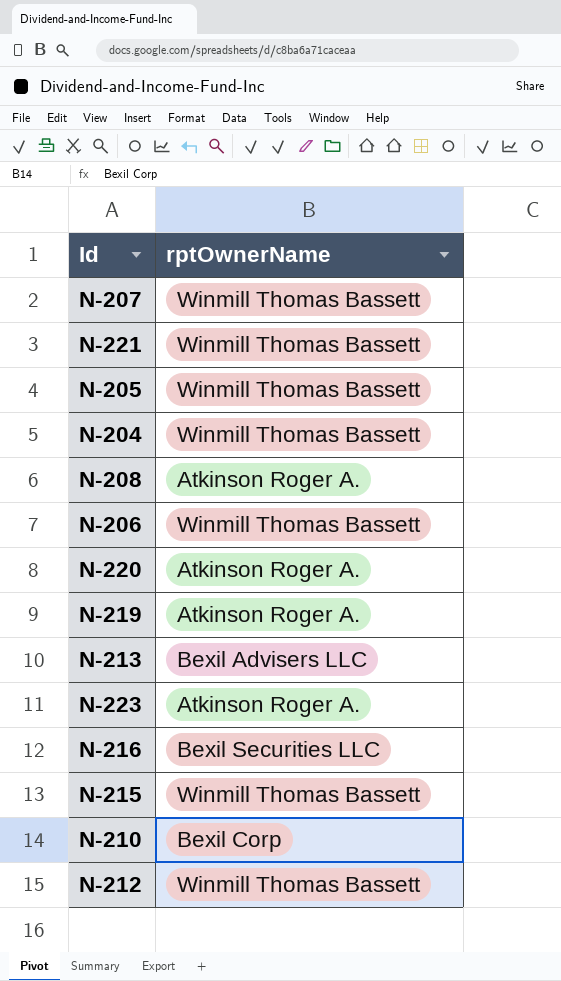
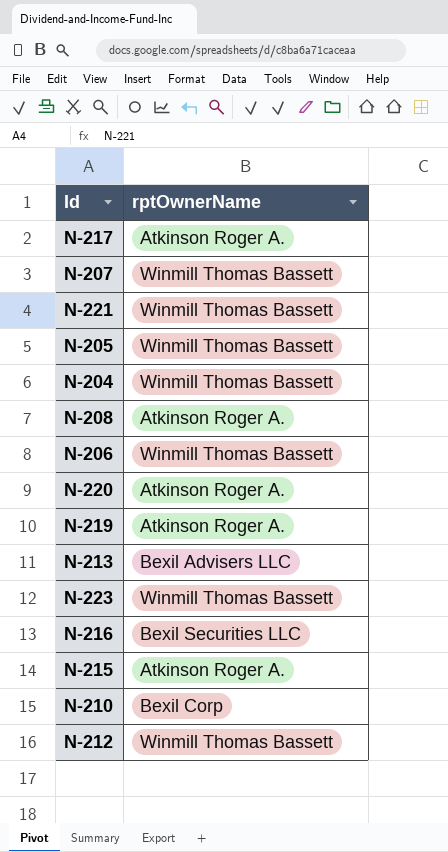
row N-217: none -> Atkinson Roger A.
N-223 | rptOwnerName: Atkinson Roger A. -> Winmill Thomas Bassett
N-215 | rptOwnerName: Winmill Thomas Bassett -> Atkinson Roger A.

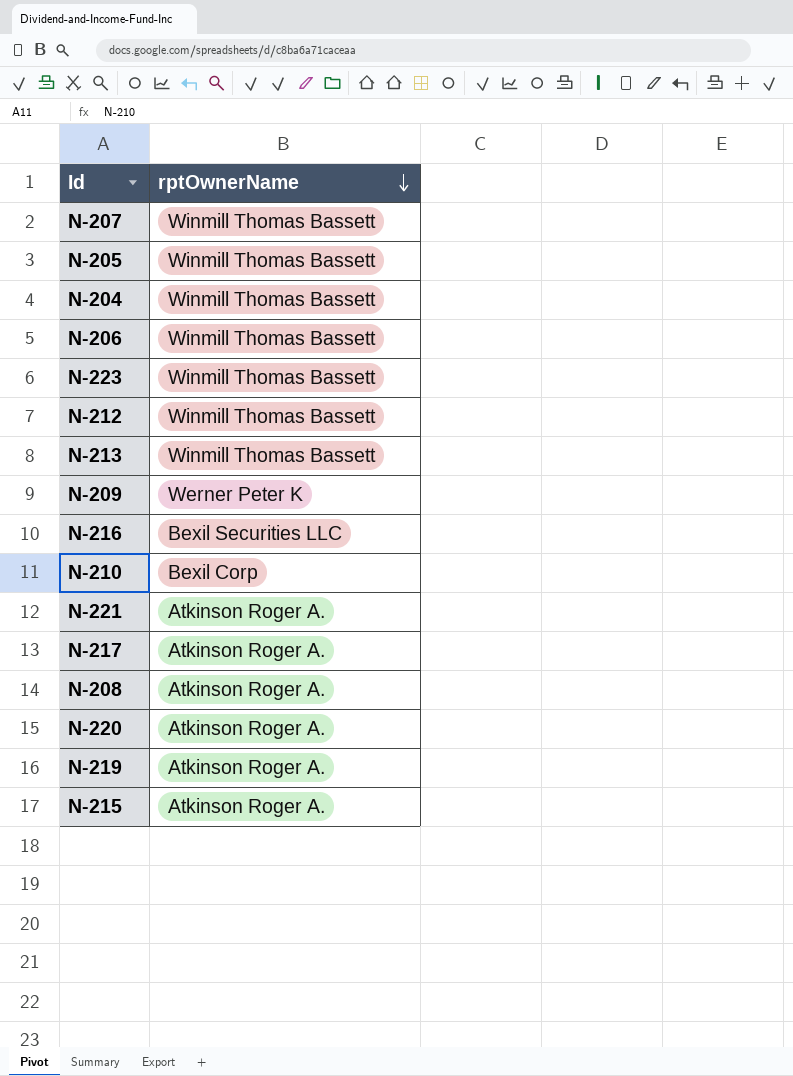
row order: none -> rptOwnerName descending
N-213 | rptOwnerName: Bexil Advisers LLC -> Winmill Thomas Bassett
row N-209: none -> Werner Peter K
N-221 | rptOwnerName: Winmill Thomas Bassett -> Atkinson Roger A.

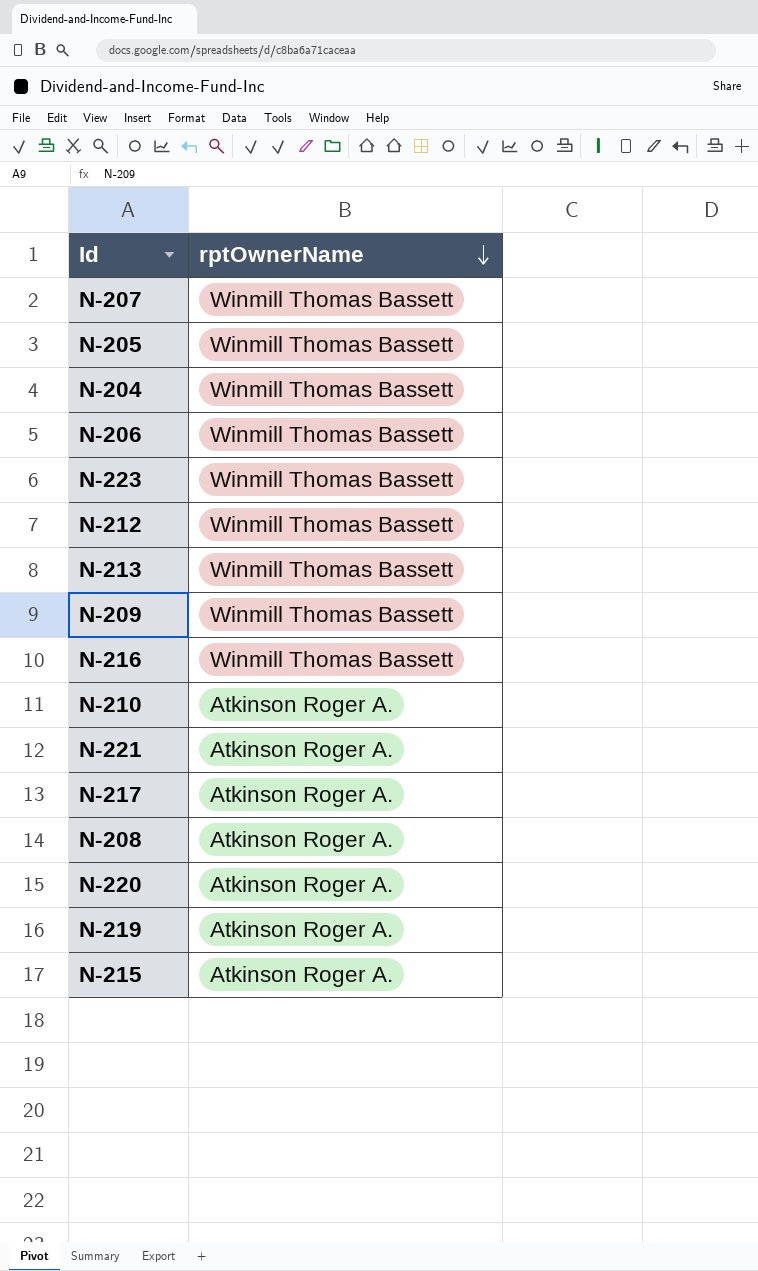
N-209 | rptOwnerName: Werner Peter K -> Winmill Thomas Bassett
N-216 | rptOwnerName: Bexil Securities LLC -> Winmill Thomas Bassett
N-210 | rptOwnerName: Bexil Corp -> Atkinson Roger A.

